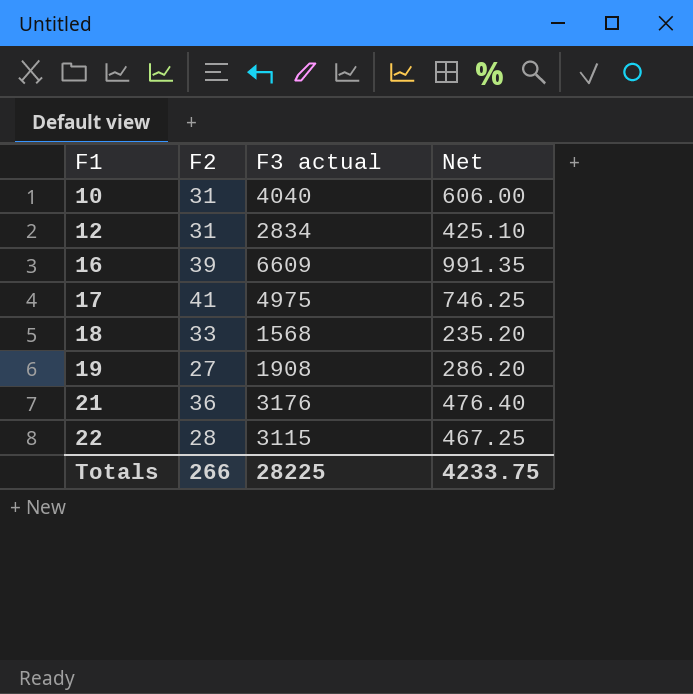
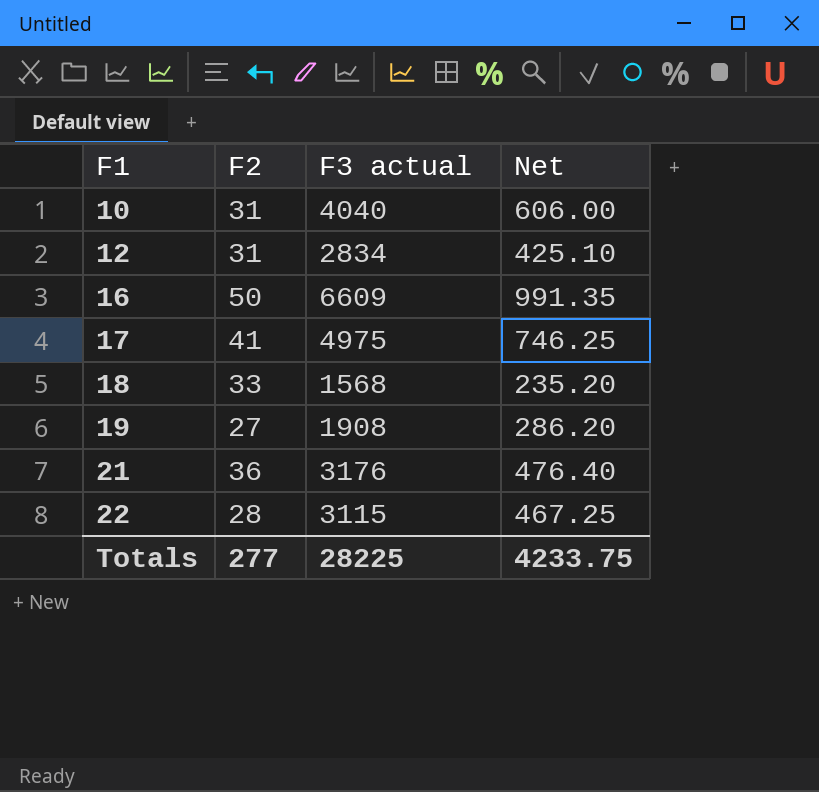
16 | F2: 39 -> 50
Totals | F2: 266 -> 277

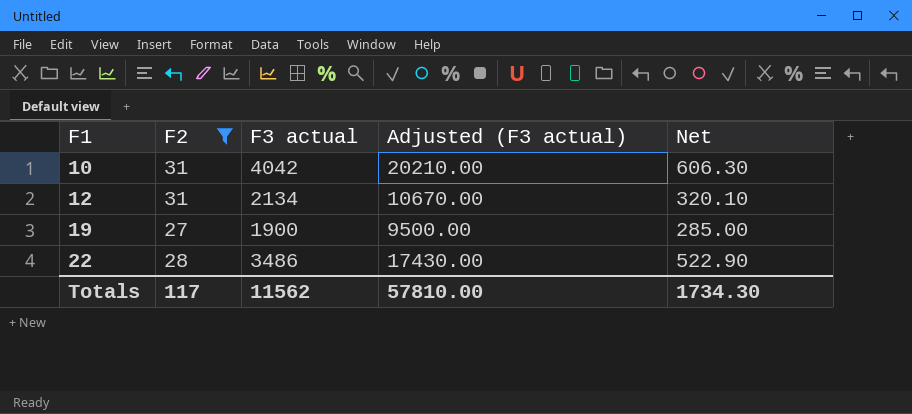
filter: none -> F2 <= 31
column Adjusted (F3 actual) | formula: none -> [F3 actual] * 5
10 | F3 actual: 4040 -> 4042
10 | Net: 606.00 -> 606.30
12 | F3 actual: 2834 -> 2134
12 | Net: 425.10 -> 320.10
19 | F3 actual: 1908 -> 1900
19 | Net: 286.20 -> 285.00
22 | F3 actual: 3115 -> 3486
22 | Net: 467.25 -> 522.90
Totals | F2: 277 -> 117
Totals | F3 actual: 28225 -> 11562
Totals | Net: 4233.75 -> 1734.30

